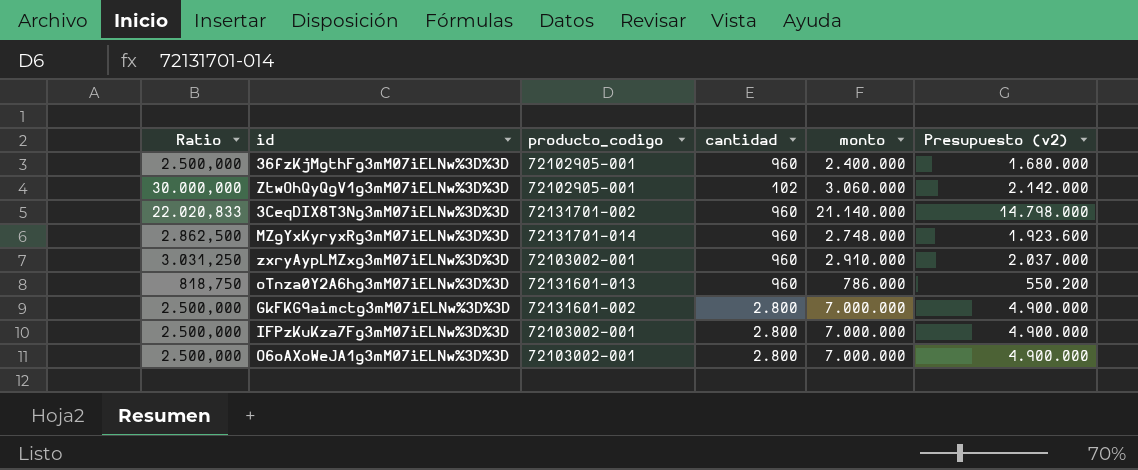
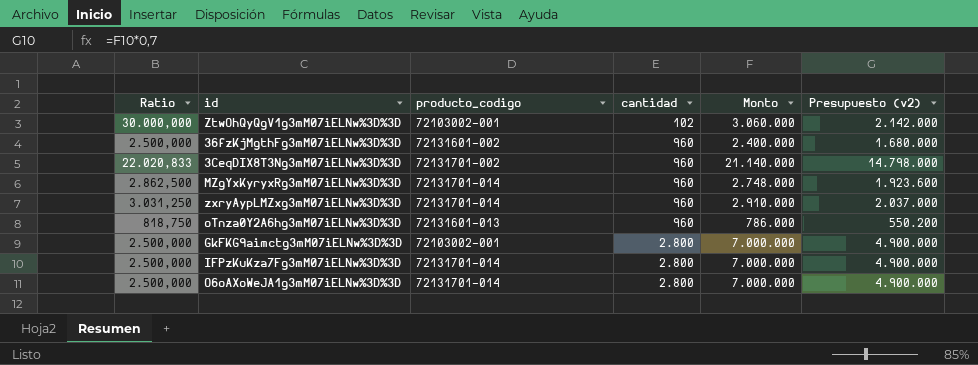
row order: none -> cantidad ascending
column name: monto -> Monto
ZtwOhQyQgV1g3mM07iELNw%3D%3D | producto_codigo: 72102905-001 -> 72103002-001
36fzKjMgthFg3mM07iELNw%3D%3D | producto_codigo: 72102905-001 -> 72131601-002
zxryAypLMZxg3mM07iELNw%3D%3D | producto_codigo: 72103002-001 -> 72131701-014
GkFKG9aimctg3mM07iELNw%3D%3D | producto_codigo: 72131601-002 -> 72103002-001
IFPzKuKza7Fg3mM07iELNw%3D%3D | producto_codigo: 72103002-001 -> 72131701-014
O6oAXoWeJA1g3mM07iELNw%3D%3D | producto_codigo: 72103002-001 -> 72131701-014

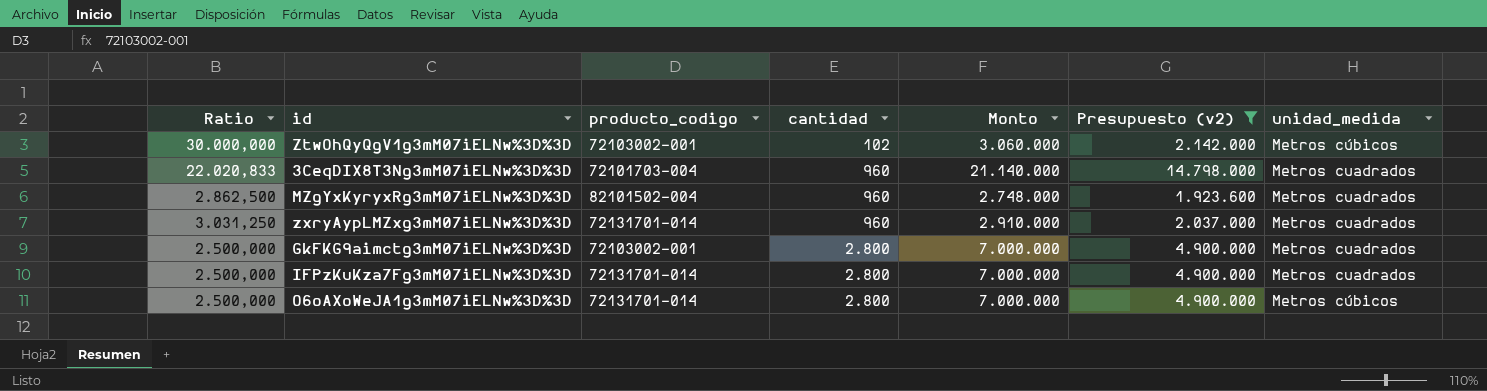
filter: none -> Presupuesto (v2) >= 1.923.600
column unidad_medida | position: none -> 7
3CeqDIX8T3Ng3mM07iELNw%3D%3D | producto_codigo: 72131701-002 -> 72101703-004
MZgYxKyryxRg3mM07iELNw%3D%3D | producto_codigo: 72131701-014 -> 82101502-004

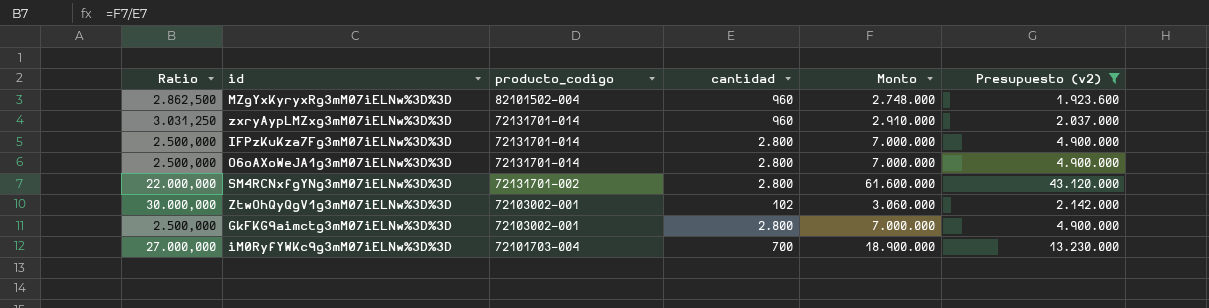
row order: cantidad ascending -> producto_codigo descending
column unidad_medida | position: 7 -> none
row 3CeqDIX8T3Ng3mM07iELNw%3D%3D: 22.020,833 | 72101703-004 | 960 | 21.140.000 | 14.798.000 | Metros cuadrados -> none
row SM4RCNxfgYNg3mM07iELNw%3D%3D: none -> 22.000,000 | 72131701-002 | 2.800 | 61.600.000 | 43.120.000
row iM0RyfYWKc9g3mM07iELNw%3D%3D: none -> 27.000,000 | 72101703-004 | 700 | 18.900.000 | 13.230.000

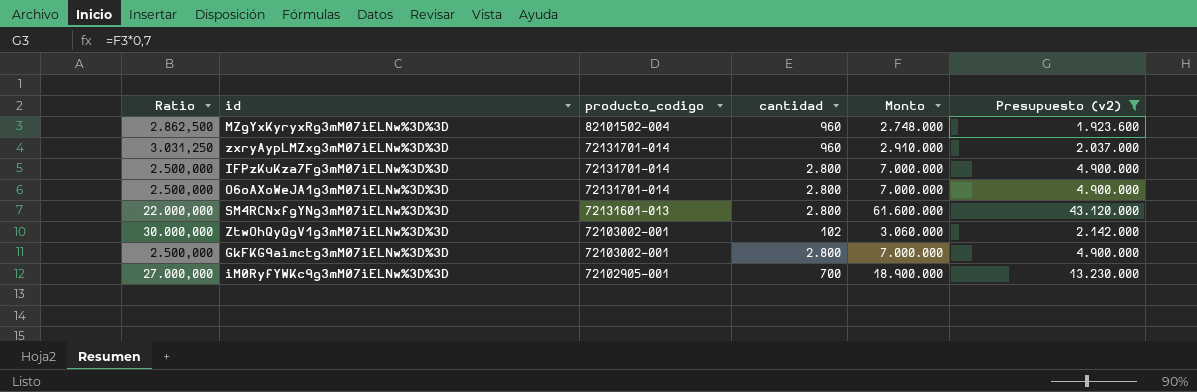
SM4RCNxfgYNg3mM07iELNw%3D%3D | producto_codigo: 72131701-002 -> 72131601-013
iM0RyfYWKc9g3mM07iELNw%3D%3D | producto_codigo: 72101703-004 -> 72102905-001

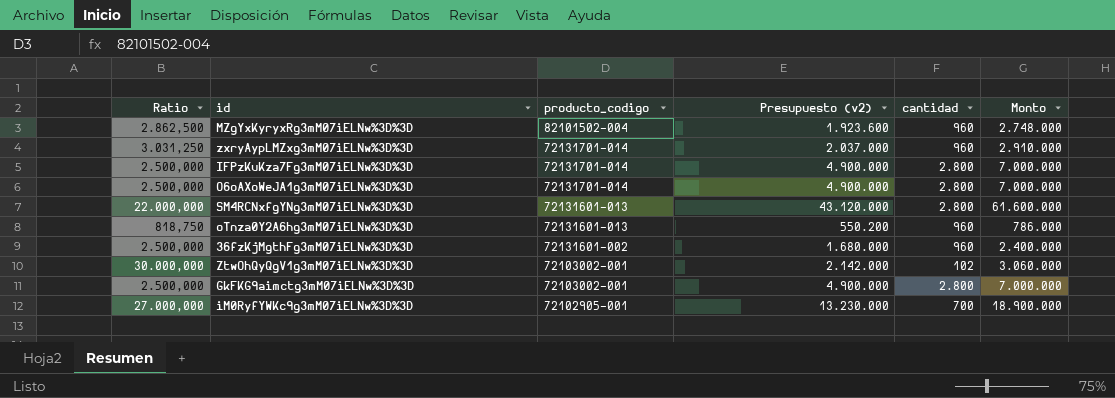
filter: Presupuesto (v2) >= 1.923.600 -> none
column Presupuesto (v2) | position: 6 -> 4

